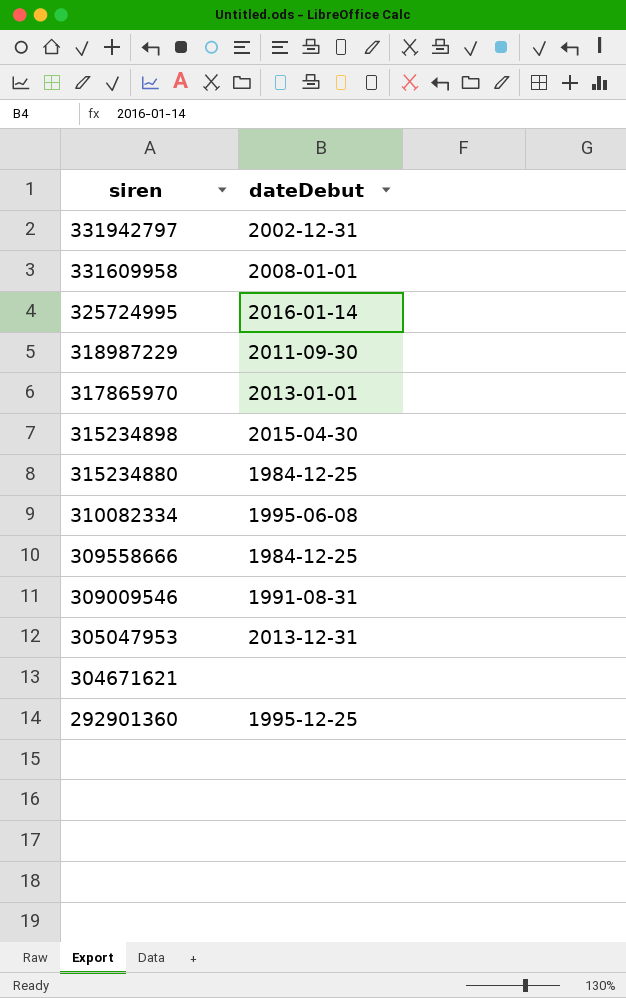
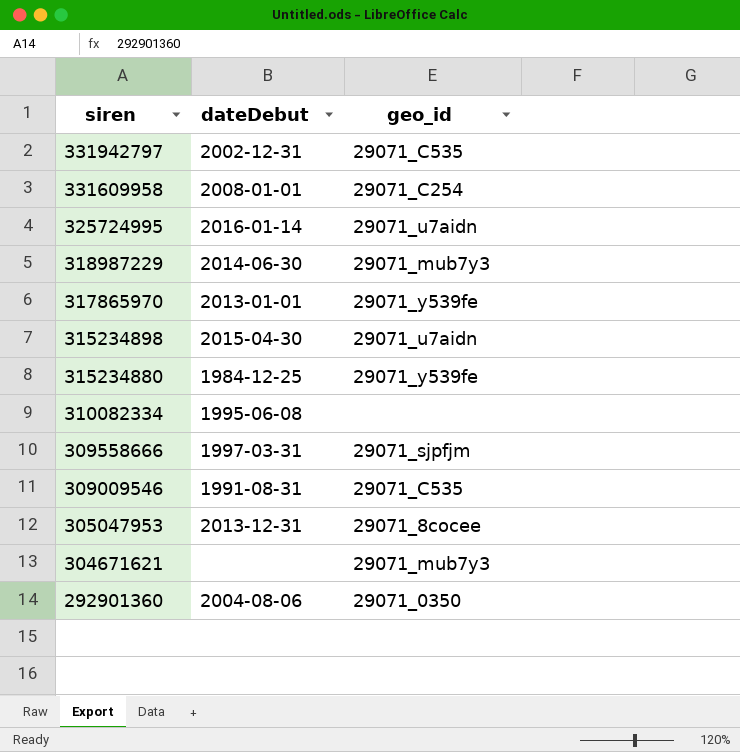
column geo_id | position: none -> 3
318987229 | dateDebut: 2011-09-30 -> 2014-06-30
309558666 | dateDebut: 1984-12-25 -> 1997-03-31
292901360 | dateDebut: 1995-12-25 -> 2004-08-06

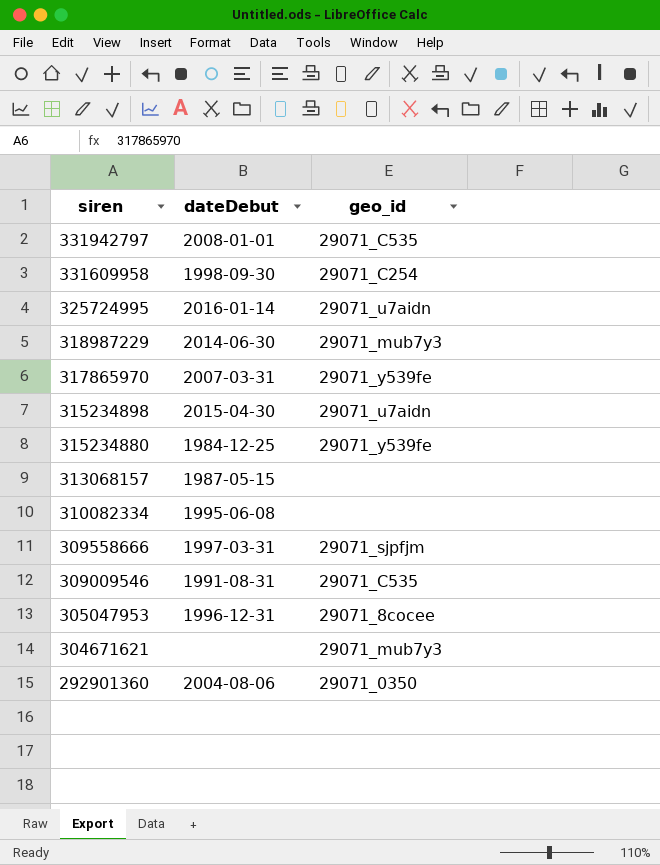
331942797 | dateDebut: 2002-12-31 -> 2008-01-01
331609958 | dateDebut: 2008-01-01 -> 1998-09-30
317865970 | dateDebut: 2013-01-01 -> 2007-03-31
row 313068157: none -> 1987-05-15 | none
305047953 | dateDebut: 2013-12-31 -> 1996-12-31

